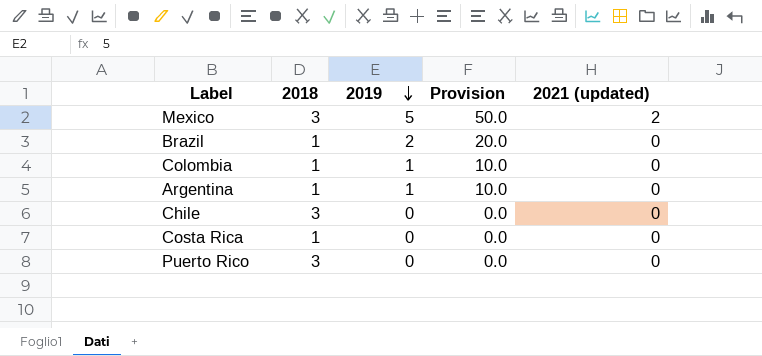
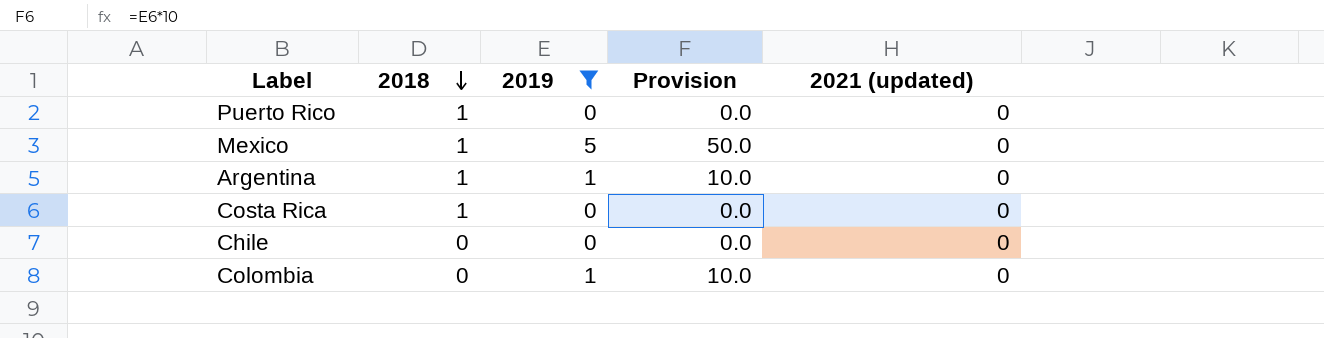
filter: none -> 2019 != 2
row order: 2019 descending -> 2018 descending
Puerto Rico | 2018: 3 -> 1
Mexico | 2018: 3 -> 1
Mexico | 2021 (updated): 2 -> 0
Chile | 2018: 3 -> 0
Colombia | 2018: 1 -> 0

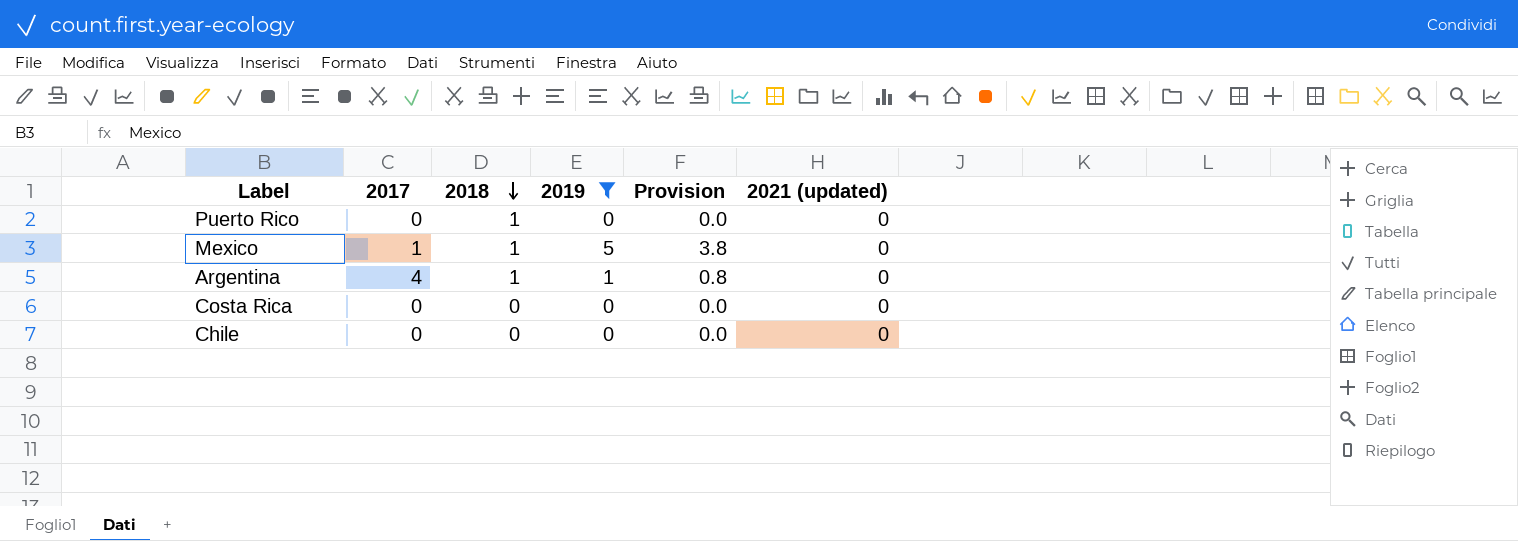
column 2017 | position: none -> 2
column Provision | formula: [2019] * 10 -> [2019] * 0.75
row Colombia: 0 | 1 | 10.0 | 0 -> none
Costa Rica | 2018: 1 -> 0

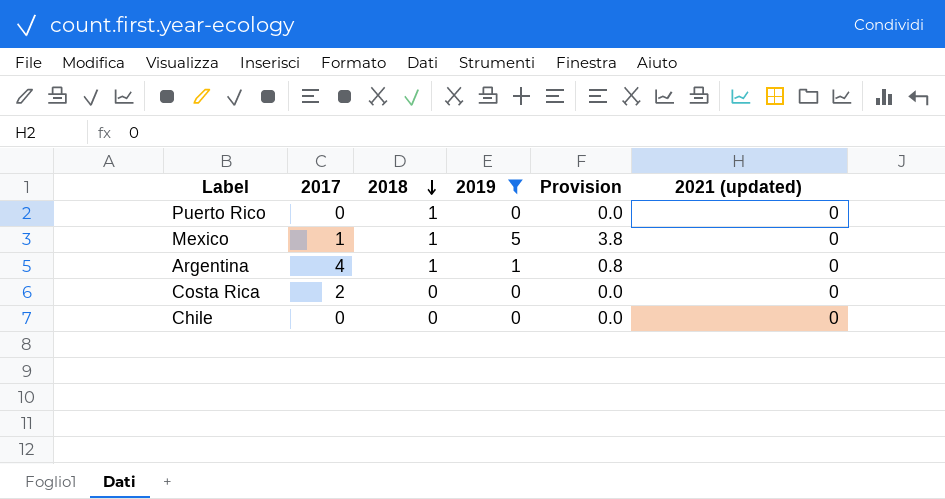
Costa Rica | 2017: 0 -> 2

